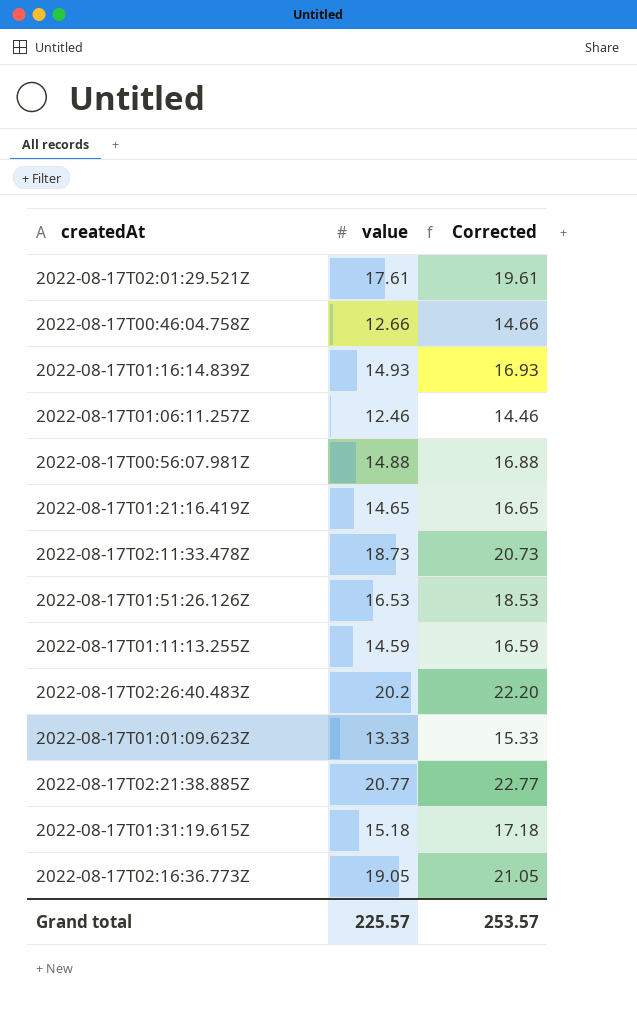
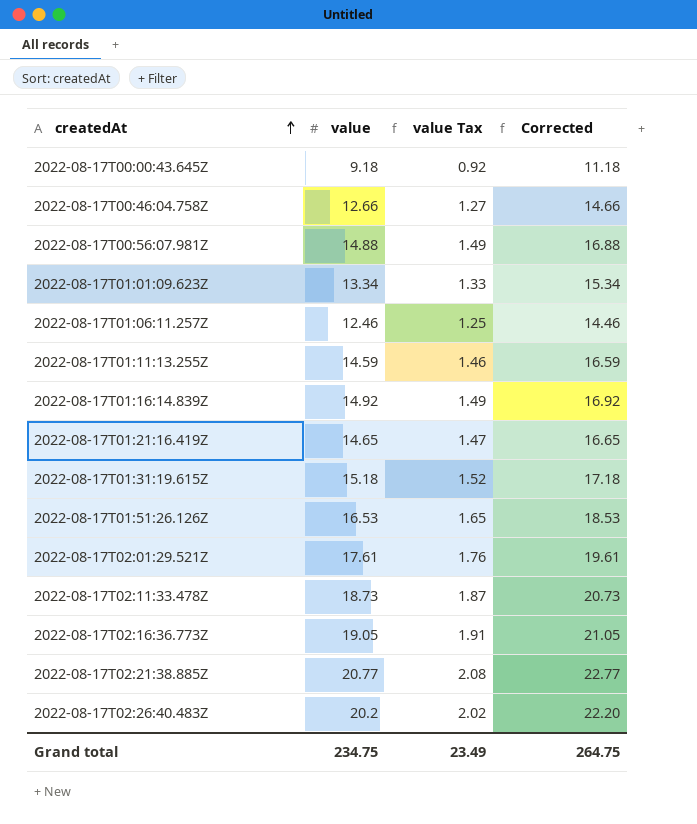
row order: none -> createdAt ascending
column value Tax | formula: none -> [value] * 0.1
row 2022-08-17T00:00:43.645Z: none -> 9.18 | 0.92 | 11.18
2022-08-17T01:01:09.623Z | value: 13.33 -> 13.34
2022-08-17T01:01:09.623Z | Corrected: 15.33 -> 15.34
2022-08-17T01:16:14.839Z | value: 14.93 -> 14.92
2022-08-17T01:16:14.839Z | Corrected: 16.93 -> 16.92
Grand total | value: 225.57 -> 234.75
Grand total | Corrected: 253.57 -> 264.75

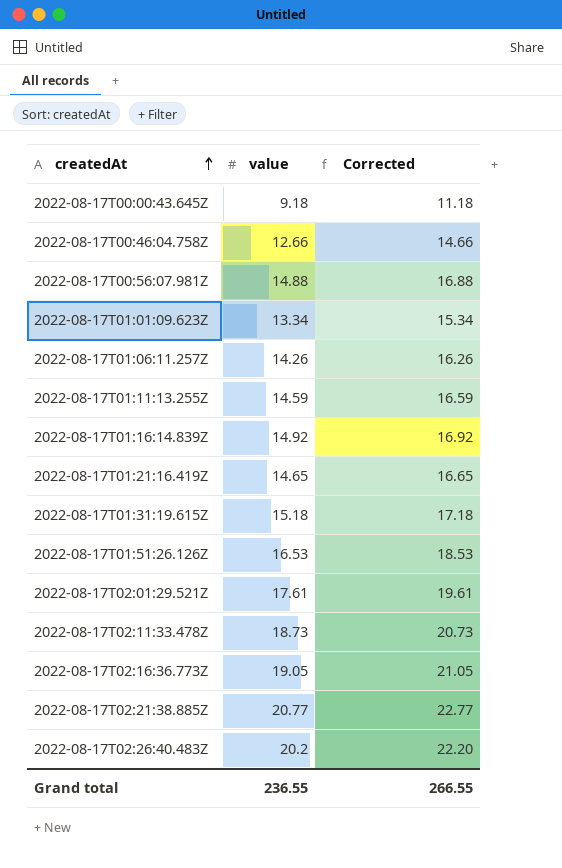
column value Tax | formula: [value] * 0.1 -> none
2022-08-17T01:06:11.257Z | value: 12.46 -> 14.26
2022-08-17T01:06:11.257Z | Corrected: 14.46 -> 16.26
Grand total | value: 234.75 -> 236.55
Grand total | Corrected: 264.75 -> 266.55

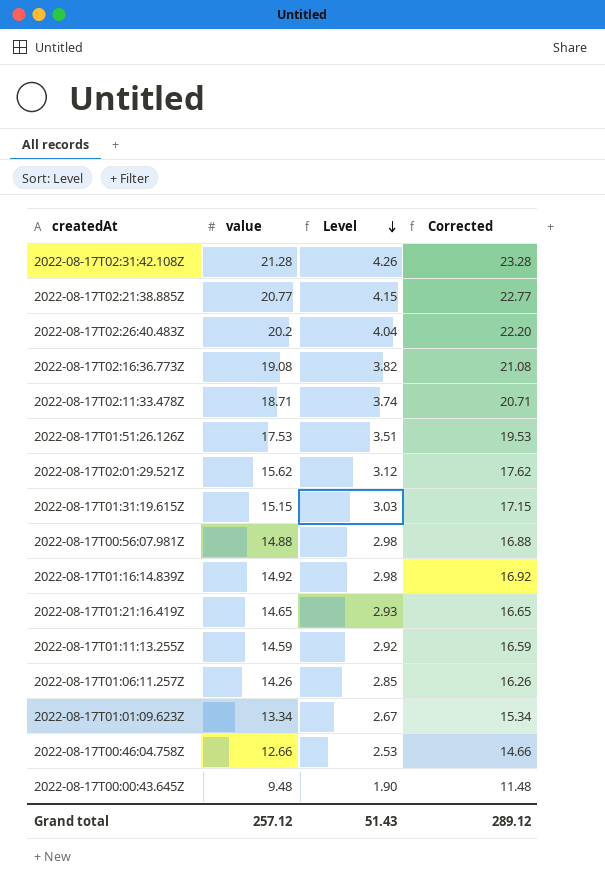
row order: createdAt ascending -> Level descending
column Level | formula: none -> [value] * 0.2
row 2022-08-17T02:31:42.108Z: none -> 21.28 | 4.26 | 23.28
2022-08-17T02:16:36.773Z | value: 19.05 -> 19.08
2022-08-17T02:16:36.773Z | Corrected: 21.05 -> 21.08
2022-08-17T02:11:33.478Z | value: 18.73 -> 18.71
2022-08-17T02:11:33.478Z | Corrected: 20.73 -> 20.71
2022-08-17T01:51:26.126Z | value: 16.53 -> 17.53
2022-08-17T01:51:26.126Z | Corrected: 18.53 -> 19.53
2022-08-17T02:01:29.521Z | value: 17.61 -> 15.62
2022-08-17T02:01:29.521Z | Corrected: 19.61 -> 17.62
2022-08-17T01:31:19.615Z | value: 15.18 -> 15.15
2022-08-17T01:31:19.615Z | Corrected: 17.18 -> 17.15
2022-08-17T00:00:43.645Z | value: 9.18 -> 9.48
2022-08-17T00:00:43.645Z | Corrected: 11.18 -> 11.48
Grand total | value: 236.55 -> 257.12
Grand total | Corrected: 266.55 -> 289.12

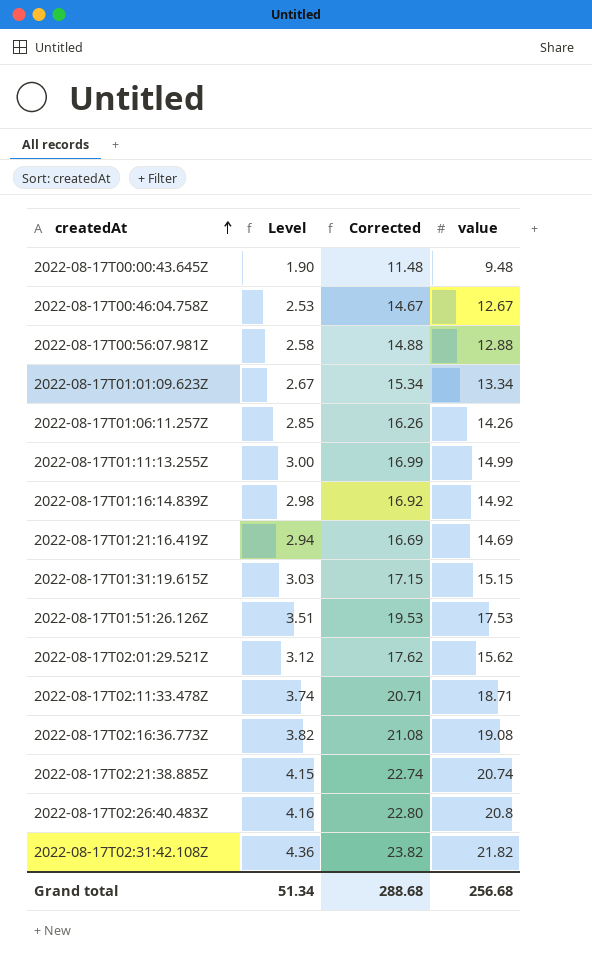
row order: Level descending -> createdAt ascending
column value | position: 2 -> 4
2022-08-17T00:46:04.758Z | Corrected: 14.66 -> 14.67
2022-08-17T00:46:04.758Z | value: 12.66 -> 12.67
2022-08-17T00:56:07.981Z | Level: 2.98 -> 2.58
2022-08-17T00:56:07.981Z | Corrected: 16.88 -> 14.88
2022-08-17T00:56:07.981Z | value: 14.88 -> 12.88
2022-08-17T01:11:13.255Z | Level: 2.92 -> 3.00
2022-08-17T01:11:13.255Z | Corrected: 16.59 -> 16.99
2022-08-17T01:11:13.255Z | value: 14.59 -> 14.99
2022-08-17T01:21:16.419Z | Level: 2.93 -> 2.94
2022-08-17T01:21:16.419Z | Corrected: 16.65 -> 16.69
2022-08-17T01:21:16.419Z | value: 14.65 -> 14.69
2022-08-17T02:21:38.885Z | Corrected: 22.77 -> 22.74
2022-08-17T02:21:38.885Z | value: 20.77 -> 20.74
2022-08-17T02:26:40.483Z | Level: 4.04 -> 4.16
2022-08-17T02:26:40.483Z | Corrected: 22.20 -> 22.80
2022-08-17T02:26:40.483Z | value: 20.2 -> 20.8
2022-08-17T02:31:42.108Z | Level: 4.26 -> 4.36
2022-08-17T02:31:42.108Z | Corrected: 23.28 -> 23.82
2022-08-17T02:31:42.108Z | value: 21.28 -> 21.82
Grand total | Level: 51.43 -> 51.34
Grand total | Corrected: 289.12 -> 288.68
Grand total | value: 257.12 -> 256.68

